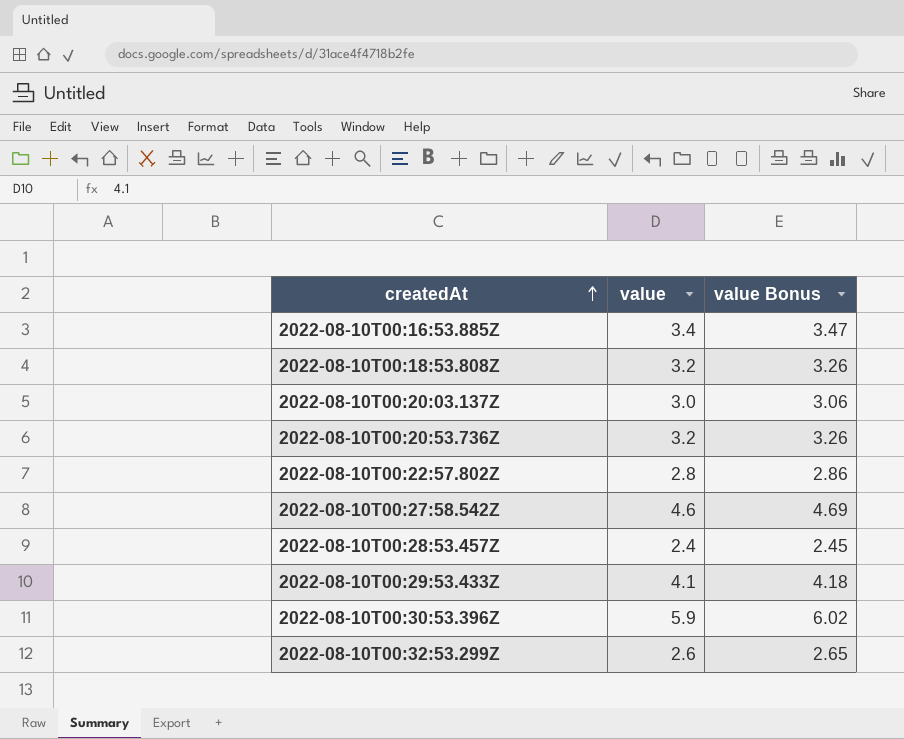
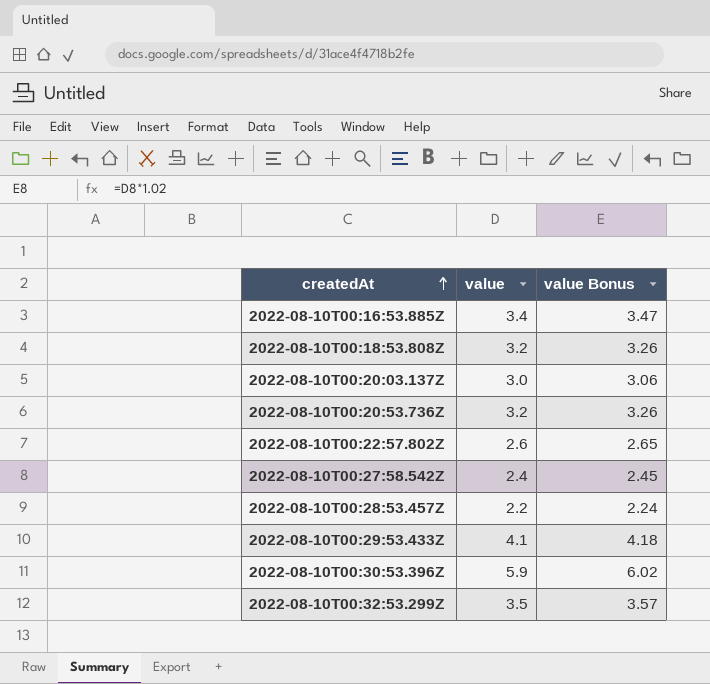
2022-08-10T00:22:57.802Z | value: 2.8 -> 2.6
2022-08-10T00:22:57.802Z | value Bonus: 2.86 -> 2.65
2022-08-10T00:27:58.542Z | value: 4.6 -> 2.4
2022-08-10T00:27:58.542Z | value Bonus: 4.69 -> 2.45
2022-08-10T00:28:53.457Z | value: 2.4 -> 2.2
2022-08-10T00:28:53.457Z | value Bonus: 2.45 -> 2.24
2022-08-10T00:32:53.299Z | value: 2.6 -> 3.5
2022-08-10T00:32:53.299Z | value Bonus: 2.65 -> 3.57

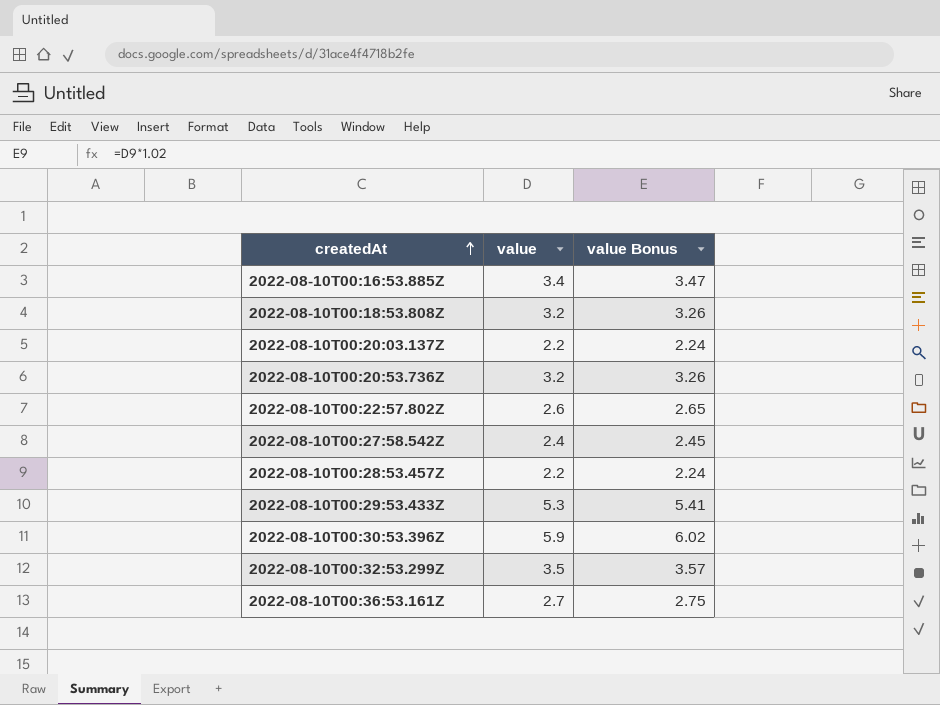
2022-08-10T00:20:03.137Z | value: 3.0 -> 2.2
2022-08-10T00:20:03.137Z | value Bonus: 3.06 -> 2.24
2022-08-10T00:29:53.433Z | value: 4.1 -> 5.3
2022-08-10T00:29:53.433Z | value Bonus: 4.18 -> 5.41
row 2022-08-10T00:36:53.161Z: none -> 2.7 | 2.75

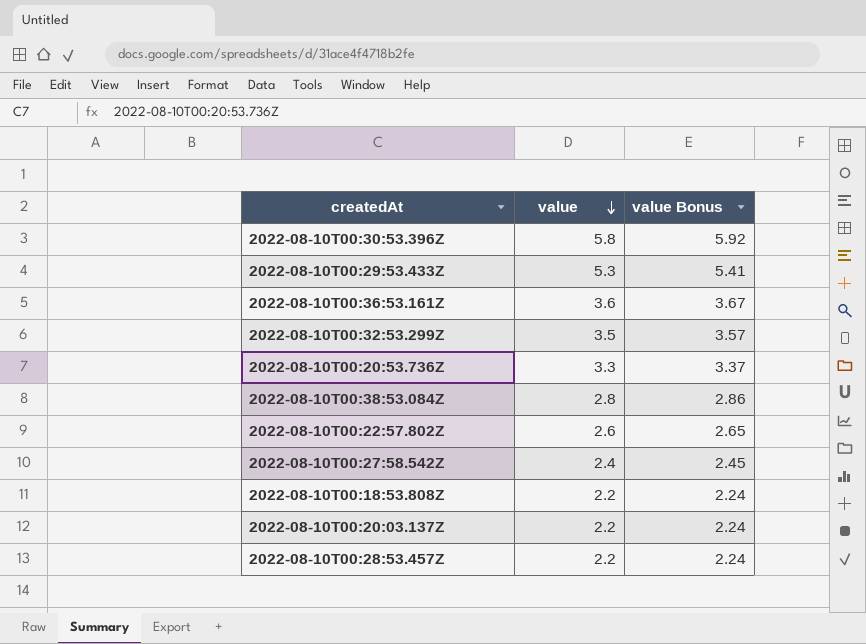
row order: createdAt ascending -> value descending
row 2022-08-10T00:16:53.885Z: 3.4 | 3.47 -> none
2022-08-10T00:30:53.396Z | value: 5.9 -> 5.8
2022-08-10T00:30:53.396Z | value Bonus: 6.02 -> 5.92
2022-08-10T00:36:53.161Z | value: 2.7 -> 3.6
2022-08-10T00:36:53.161Z | value Bonus: 2.75 -> 3.67
2022-08-10T00:20:53.736Z | value: 3.2 -> 3.3
2022-08-10T00:20:53.736Z | value Bonus: 3.26 -> 3.37
row 2022-08-10T00:38:53.084Z: none -> 2.8 | 2.86
2022-08-10T00:18:53.808Z | value: 3.2 -> 2.2
2022-08-10T00:18:53.808Z | value Bonus: 3.26 -> 2.24

